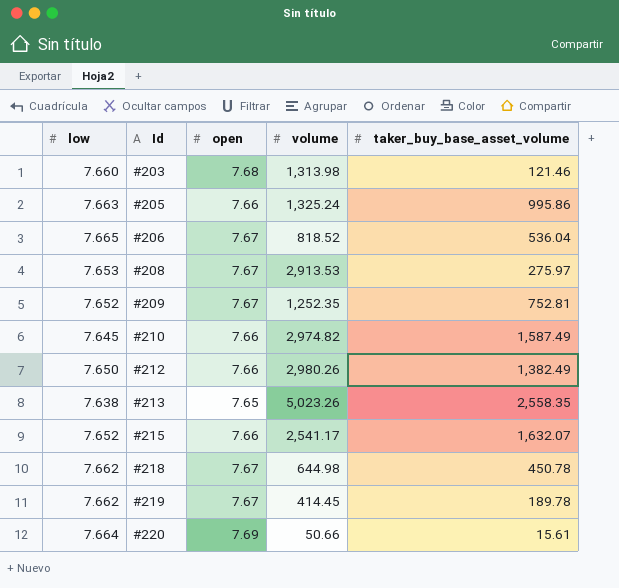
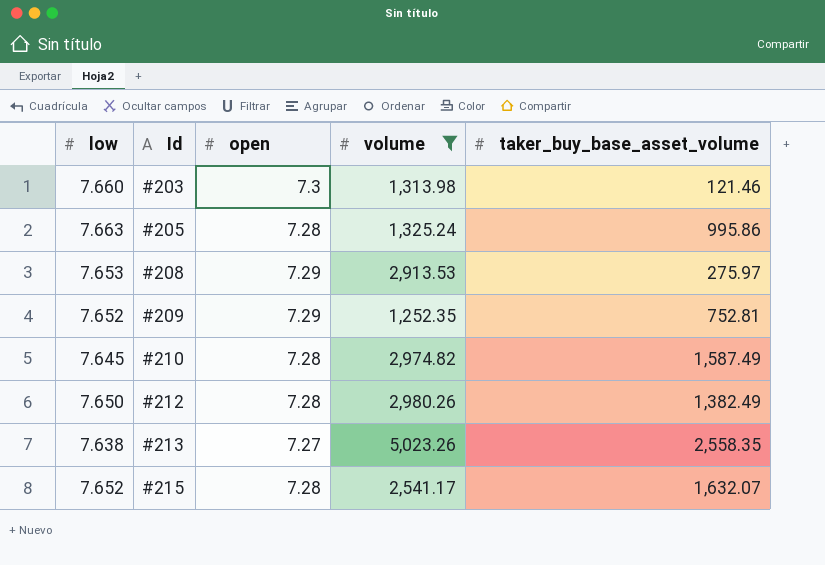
filter: none -> volume >= 1,252.35
#203 | open: 7.68 -> 7.3
#205 | open: 7.66 -> 7.28
#208 | open: 7.67 -> 7.29
#209 | open: 7.67 -> 7.29
#210 | open: 7.66 -> 7.28
#212 | open: 7.66 -> 7.28
#213 | open: 7.65 -> 7.27
#215 | open: 7.66 -> 7.28

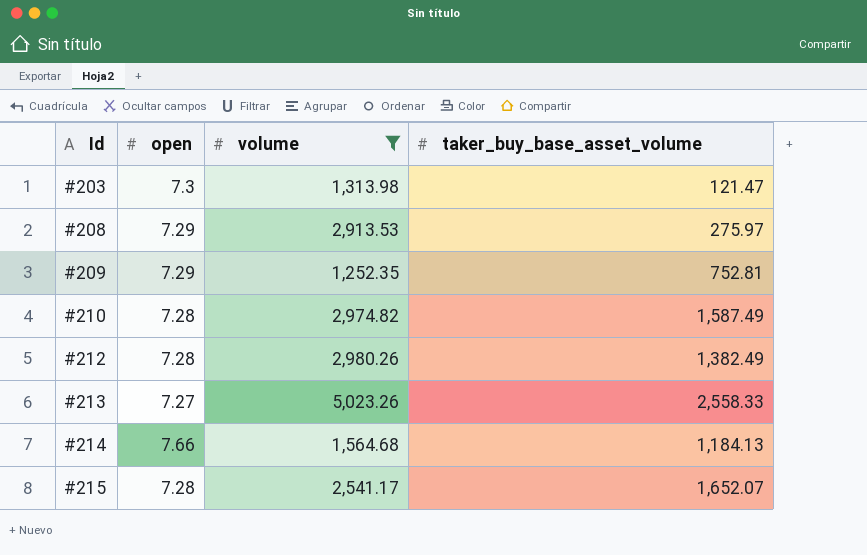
column low | position: 1 -> none
row #205: 7.663 | 7.28 | 1,325.24 | 995.86 -> none
#203 | taker_buy_base_asset_volume: 121.46 -> 121.47
#213 | taker_buy_base_asset_volume: 2,558.35 -> 2,558.33
row #214: none -> 7.66 | 1,564.68 | 1,184.13
#215 | taker_buy_base_asset_volume: 1,632.07 -> 1,652.07

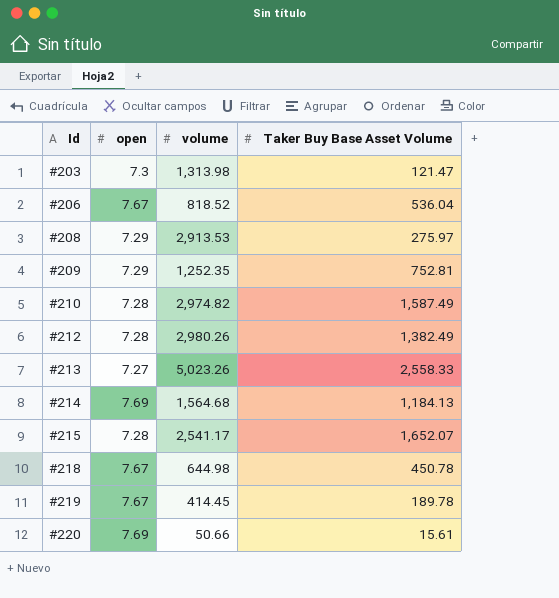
filter: volume >= 1,252.35 -> none
column name: taker_buy_base_asset_volume -> Taker Buy Base Asset Volume
#214 | open: 7.66 -> 7.69

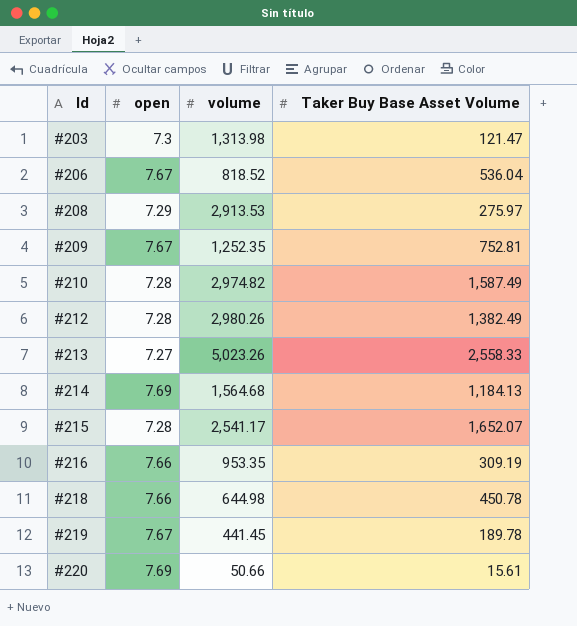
#209 | open: 7.29 -> 7.67
row #216: none -> 7.66 | 953.35 | 309.19
#218 | open: 7.67 -> 7.66
#219 | volume: 414.45 -> 441.45

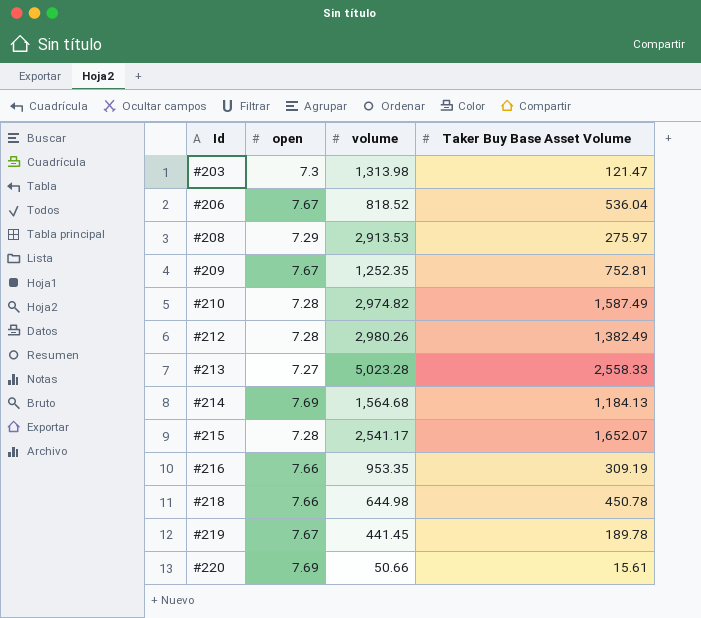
#213 | volume: 5,023.26 -> 5,023.28

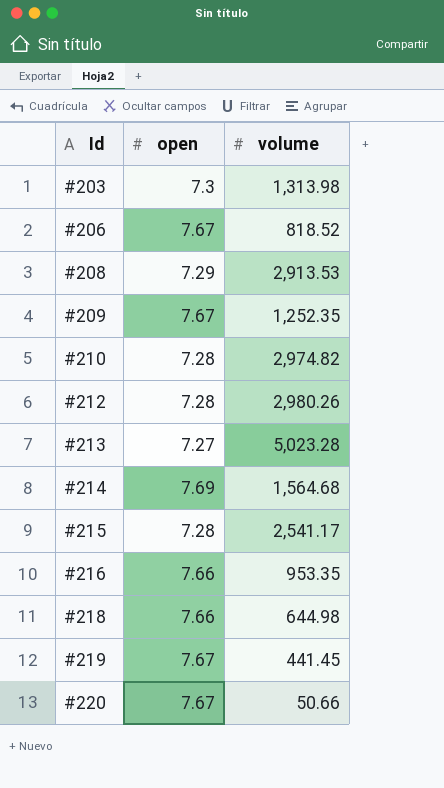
column Taker Buy Base Asset Volume | position: 4 -> none
#220 | open: 7.69 -> 7.67

